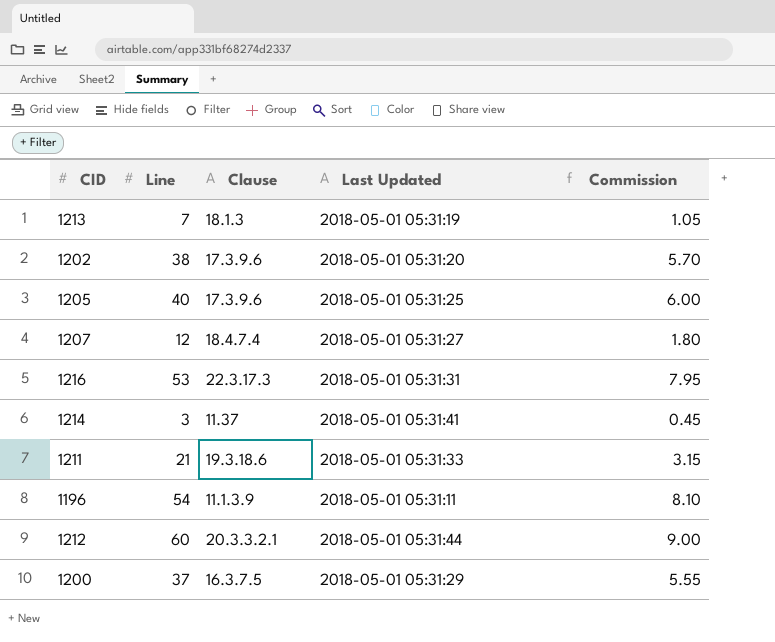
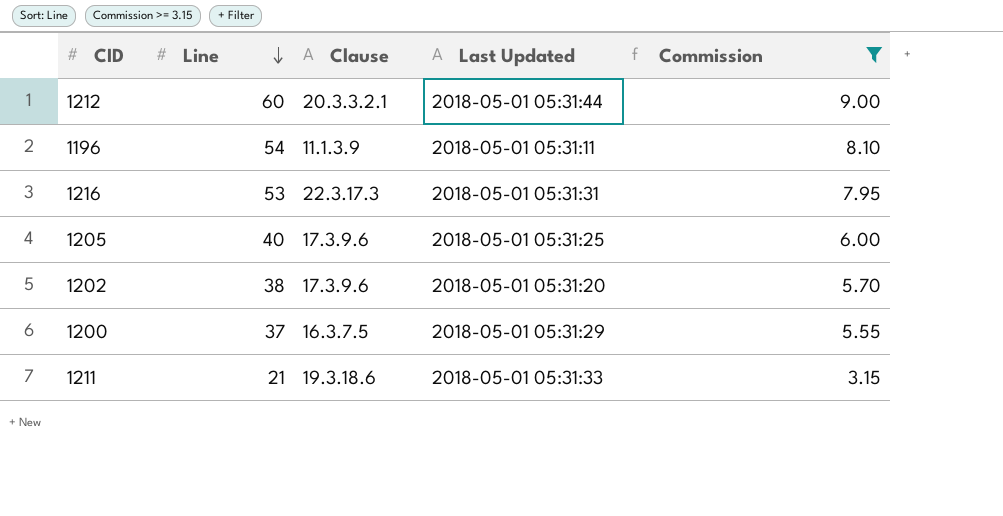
filter: none -> Commission >= 3.15
row order: none -> Line descending

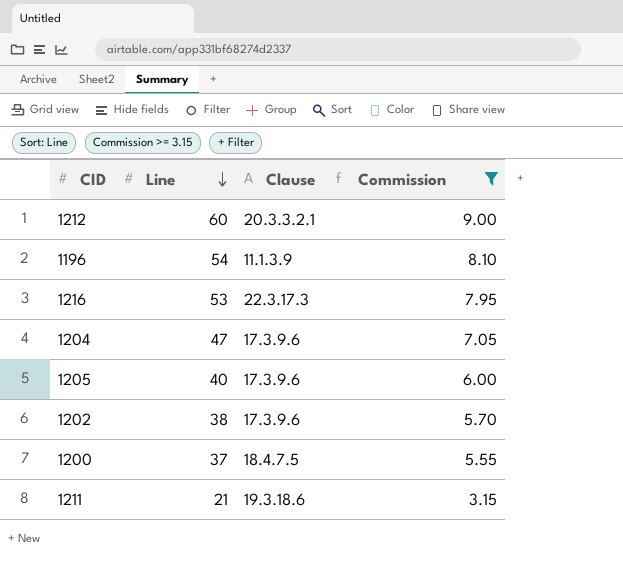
column Last Updated | position: 4 -> none
row 1204: none -> 47 | 17.3.9.6 | 7.05
1200 | Clause: 16.3.7.5 -> 18.4.7.5

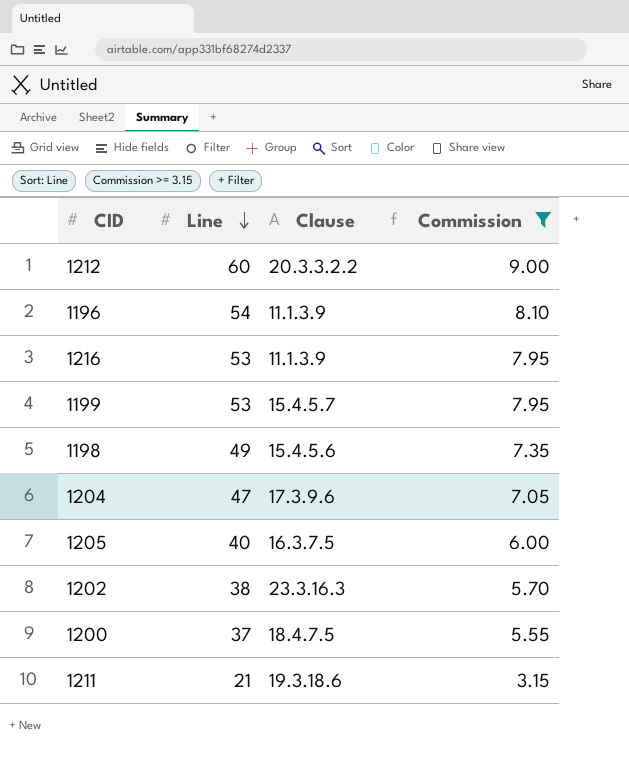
1212 | Clause: 20.3.3.2.1 -> 20.3.3.2.2
1216 | Clause: 22.3.17.3 -> 11.1.3.9
row 1199: none -> 53 | 15.4.5.7 | 7.95
row 1198: none -> 49 | 15.4.5.6 | 7.35
1205 | Clause: 17.3.9.6 -> 16.3.7.5
1202 | Clause: 17.3.9.6 -> 23.3.16.3

